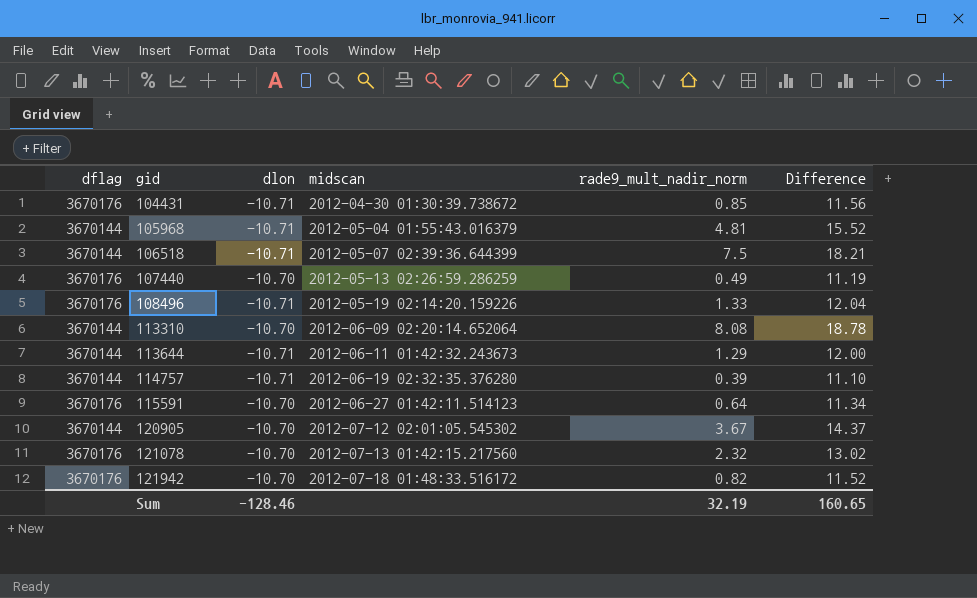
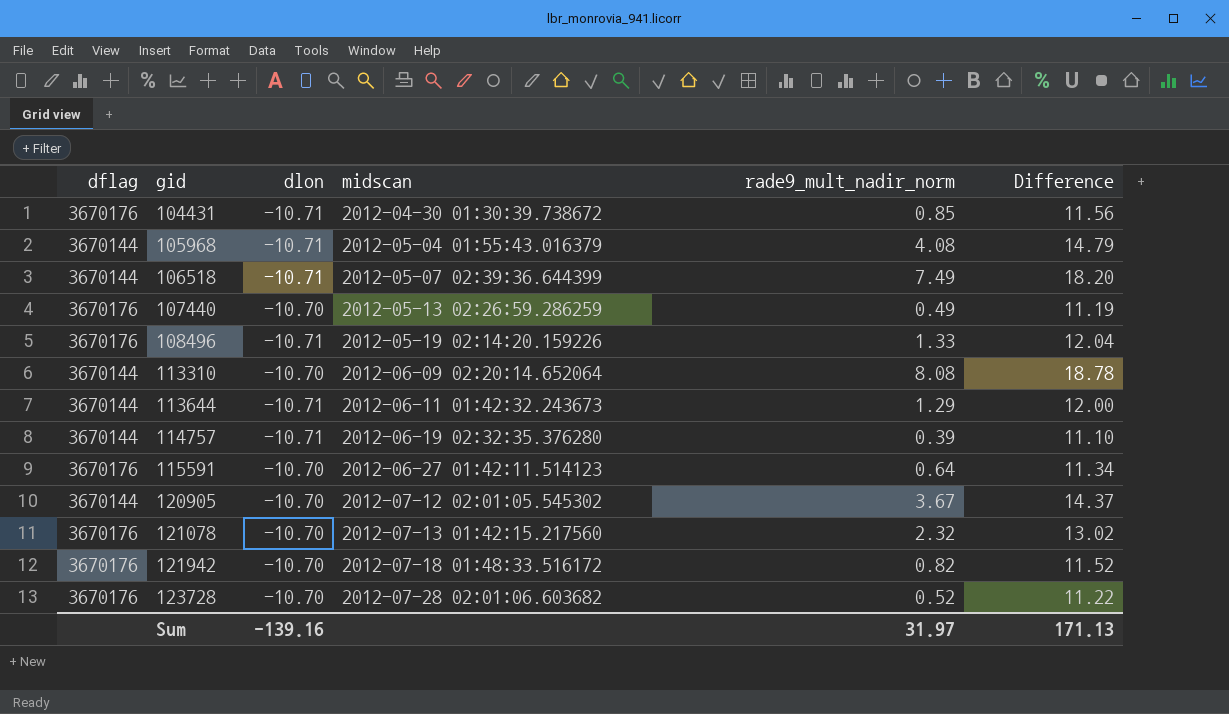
105968 | rade9_mult_nadir_norm: 4.81 -> 4.08
105968 | Difference: 15.52 -> 14.79
106518 | rade9_mult_nadir_norm: 7.5 -> 7.49
106518 | Difference: 18.21 -> 18.20
row 123728: none -> 3670176 | -10.70 | 2012-07-28 02:01:06.603682 | 0.52 | 11.22
Sum | dlon: -128.46 -> -139.16
Sum | rade9_mult_nadir_norm: 32.19 -> 31.97
Sum | Difference: 160.65 -> 171.13

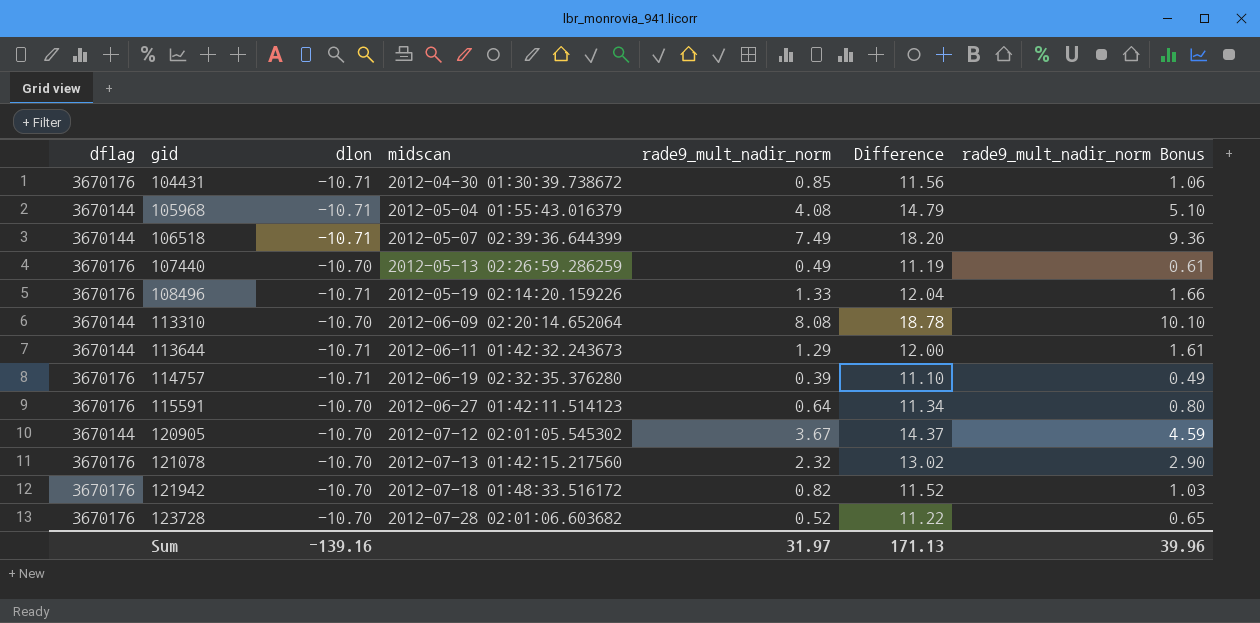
column rade9_mult_nadir_norm Bonus | formula: none -> [rade9_mult_nadir_norm] * 1.25
114757 | dflag: 3670144 -> 3670176

